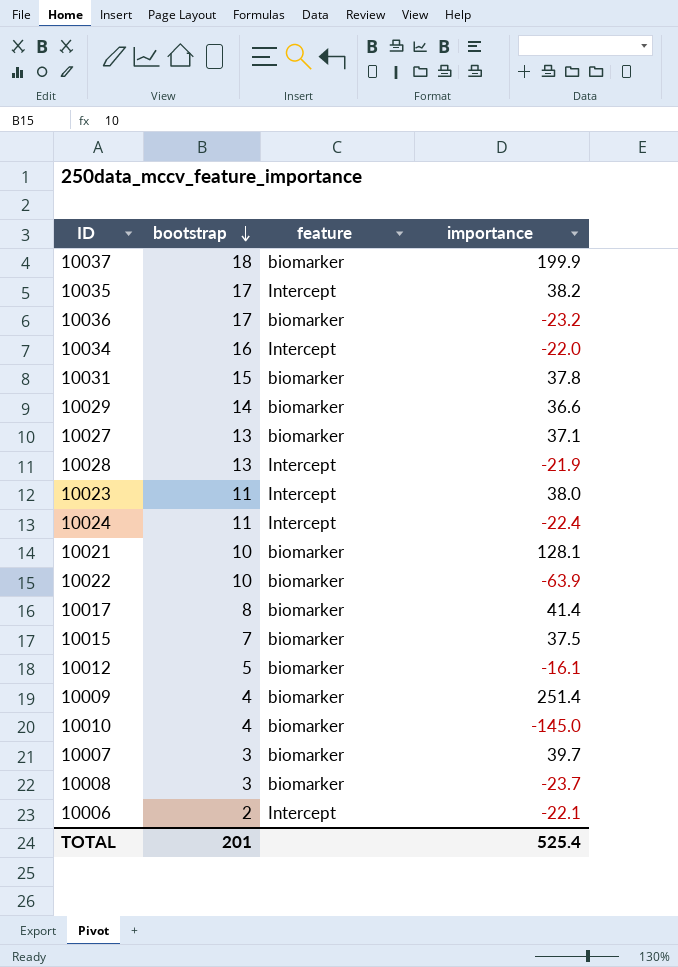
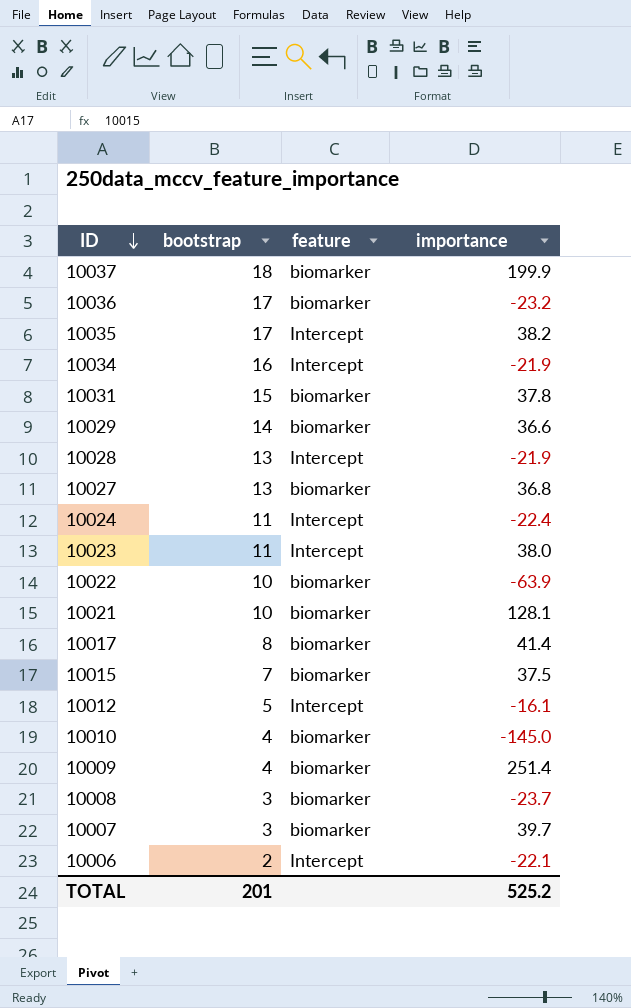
row order: bootstrap descending -> ID descending
10034 | importance: -22.0 -> -21.9
10027 | importance: 37.1 -> 36.8
10012 | feature: biomarker -> Intercept
TOTAL | importance: 525.4 -> 525.2

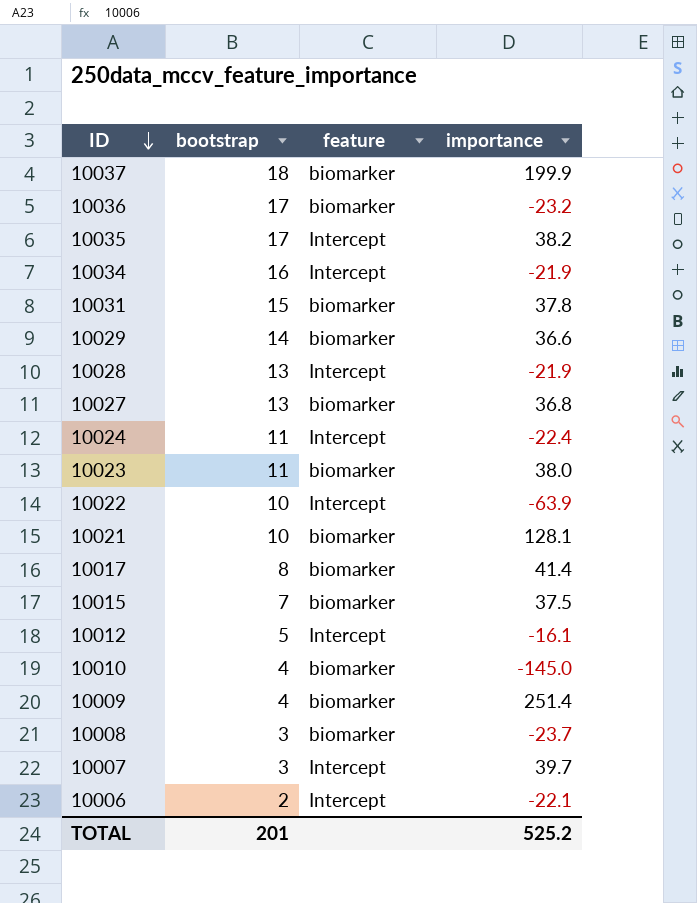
10023 | feature: Intercept -> biomarker
10022 | feature: biomarker -> Intercept
10007 | feature: biomarker -> Intercept

